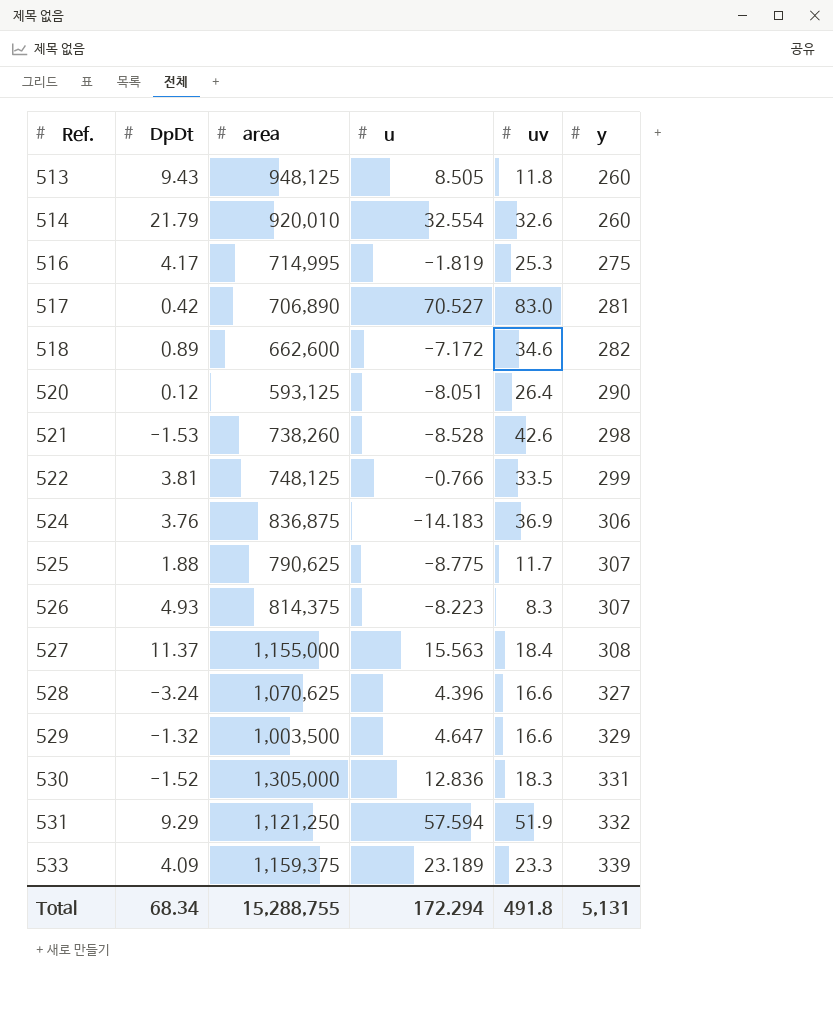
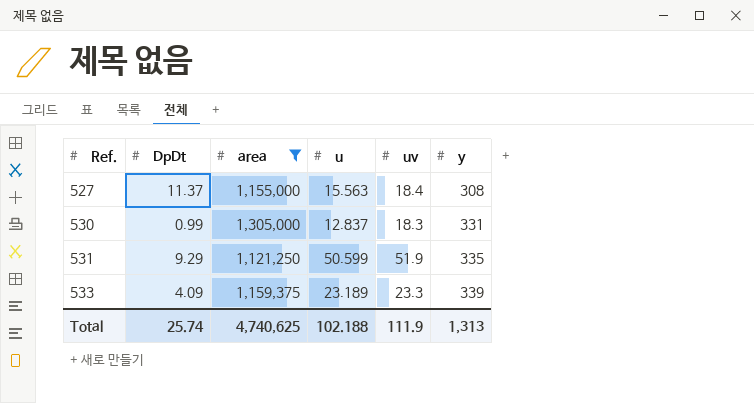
filter: none -> area >= 1,121,250
530 | DpDt: -1.52 -> 0.99
530 | u: 12.836 -> 12.837
531 | u: 57.594 -> 50.599
531 | y: 332 -> 335
Total | DpDt: 68.34 -> 25.74
Total | area: 15,288,755 -> 4,740,625
Total | u: 172.294 -> 102.188
Total | uv: 491.8 -> 111.9
Total | y: 5,131 -> 1,313

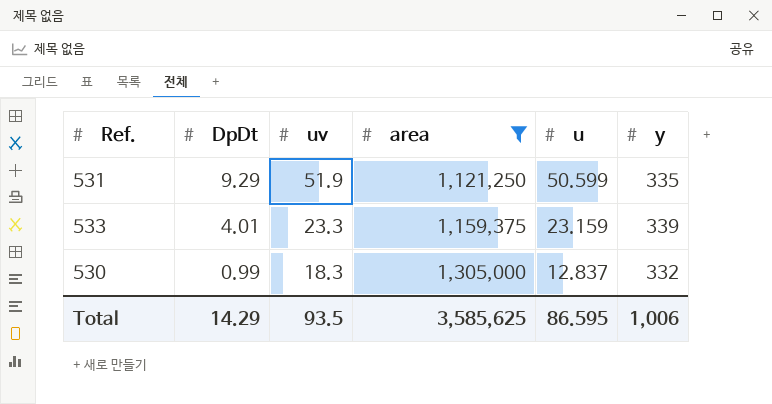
row order: Ref. ascending -> DpDt descending
column uv | position: 5 -> 3
row 527: 11.37 | 1,155,000 | 15.563 | 18.4 | 308 -> none
533 | DpDt: 4.09 -> 4.01
533 | u: 23.189 -> 23.159
530 | y: 331 -> 332
Total | DpDt: 25.74 -> 14.29
Total | uv: 111.9 -> 93.5
Total | area: 4,740,625 -> 3,585,625
Total | u: 102.188 -> 86.595
Total | y: 1,313 -> 1,006

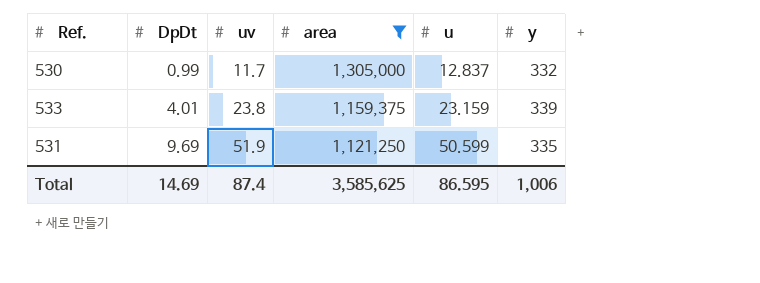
row order: DpDt descending -> DpDt ascending
530 | uv: 18.3 -> 11.7
533 | uv: 23.3 -> 23.8
531 | DpDt: 9.29 -> 9.69
Total | DpDt: 14.29 -> 14.69
Total | uv: 93.5 -> 87.4

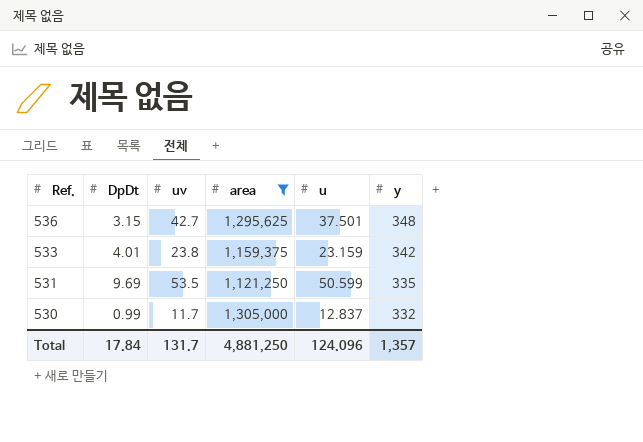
row order: DpDt ascending -> Ref. descending
row 536: none -> 3.15 | 42.7 | 1,295,625 | 37.501 | 348
533 | y: 339 -> 342
531 | uv: 51.9 -> 53.5
Total | DpDt: 14.69 -> 17.84
Total | uv: 87.4 -> 131.7
Total | area: 3,585,625 -> 4,881,250
Total | u: 86.595 -> 124.096
Total | y: 1,006 -> 1,357

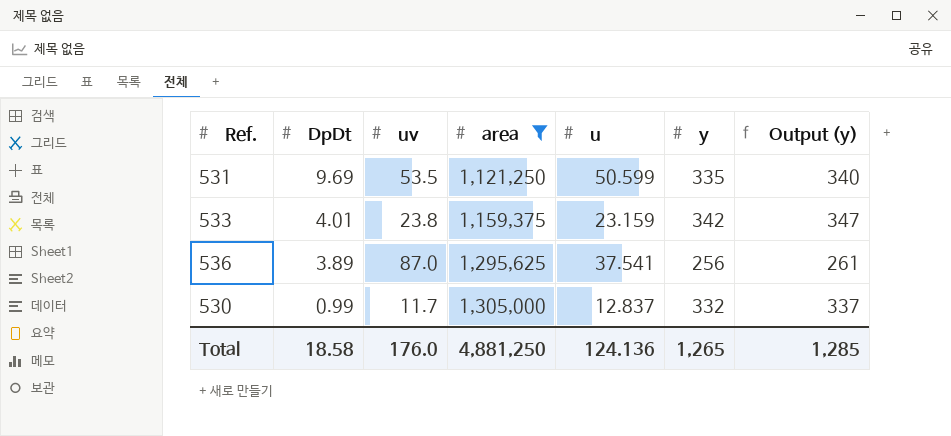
row order: Ref. descending -> DpDt descending
column Output (y) | formula: none -> [y] + 5
536 | DpDt: 3.15 -> 3.89
536 | uv: 42.7 -> 87.0
536 | u: 37.501 -> 37.541
536 | y: 348 -> 256
Total | DpDt: 17.84 -> 18.58
Total | uv: 131.7 -> 176.0
Total | u: 124.096 -> 124.136
Total | y: 1,357 -> 1,265

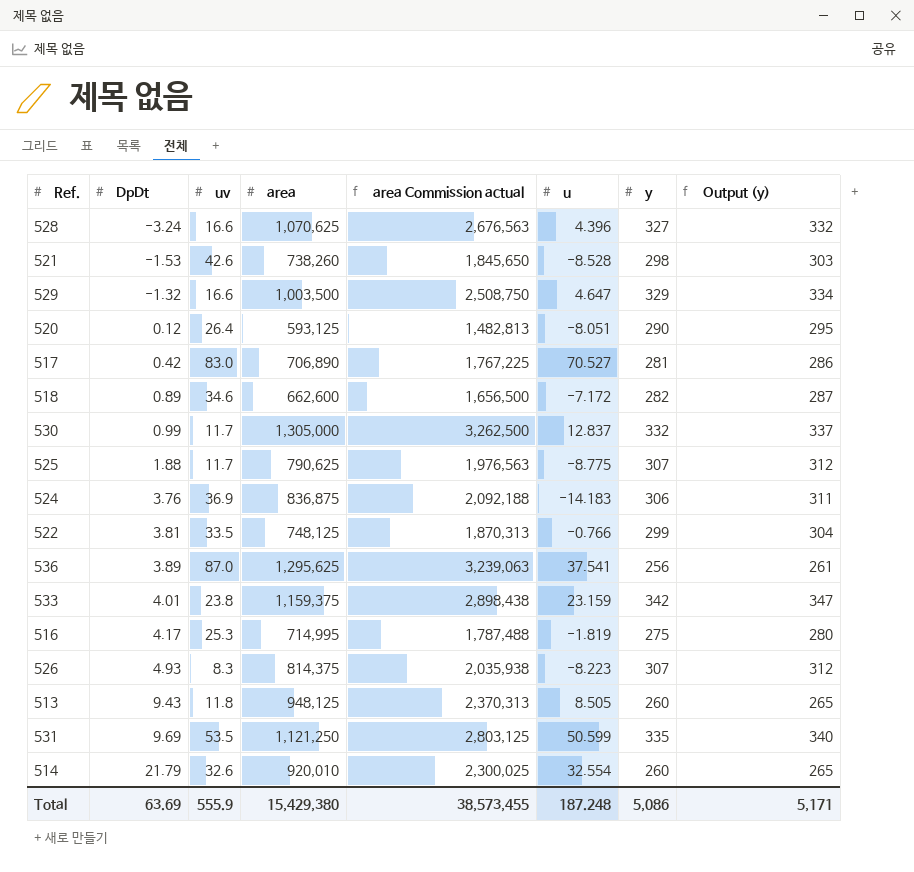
filter: area >= 1,121,250 -> none
row order: DpDt descending -> DpDt ascending
column area Commission actual | formula: none -> [area] * 2.5
Total | DpDt: 18.58 -> 63.69
Total | uv: 176.0 -> 555.9
Total | area: 4,881,250 -> 15,429,380
Total | u: 124.136 -> 187.248
Total | y: 1,265 -> 5,086
Total | Output (y): 1,285 -> 5,171

